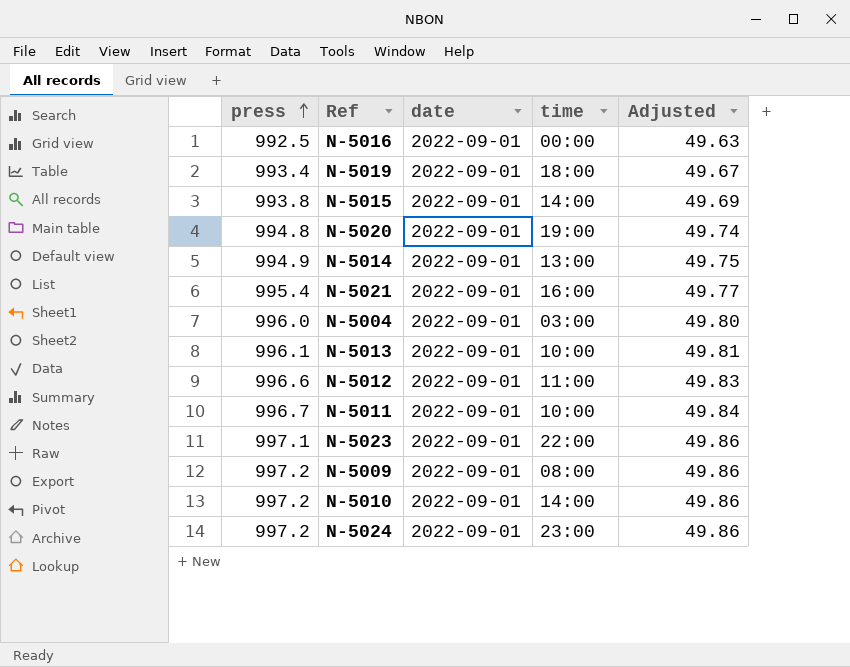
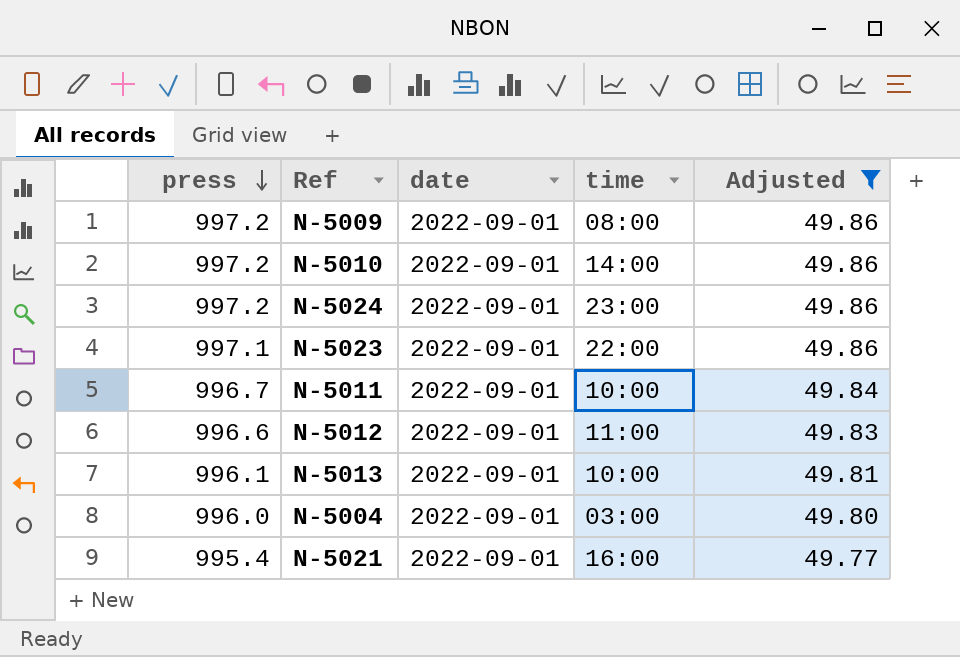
filter: none -> Adjusted >= 49.77
row order: press ascending -> press descending

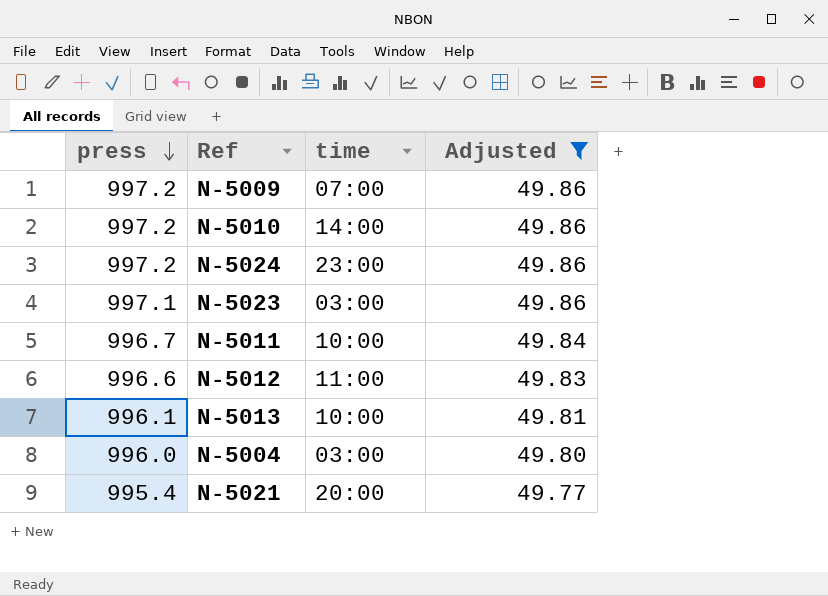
column date | position: 3 -> none
N-5009 | time: 08:00 -> 07:00
N-5023 | time: 22:00 -> 03:00
N-5021 | time: 16:00 -> 20:00

